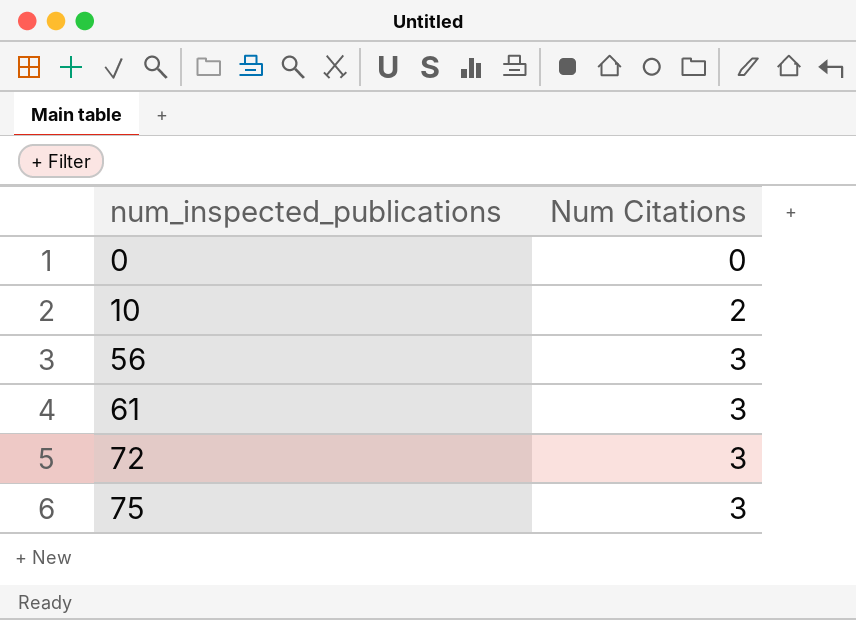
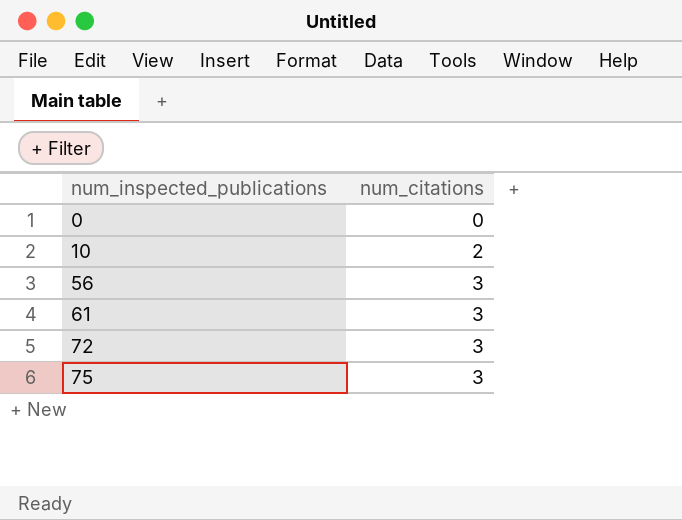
column name: Num Citations -> num_citations

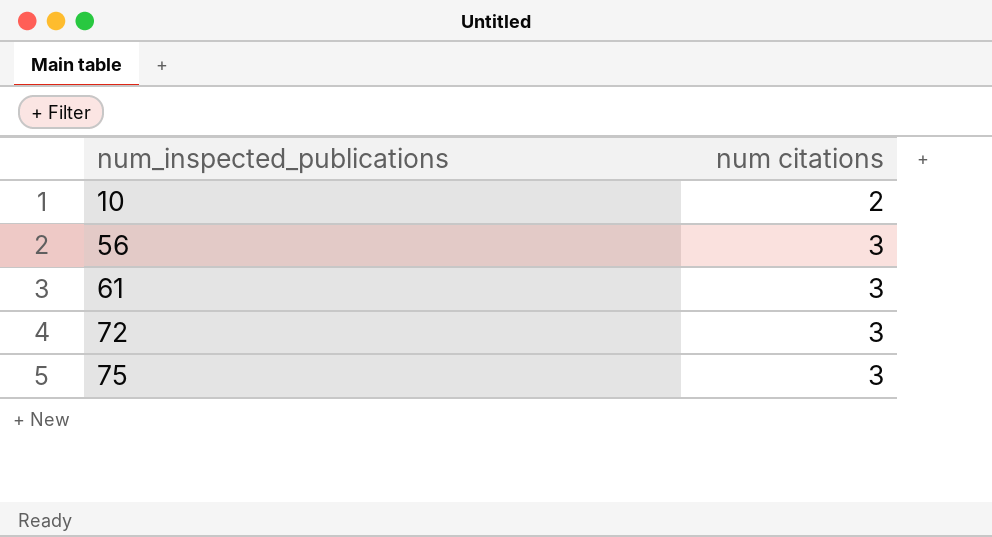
column name: num_citations -> num citations
row 0: 0 -> none

